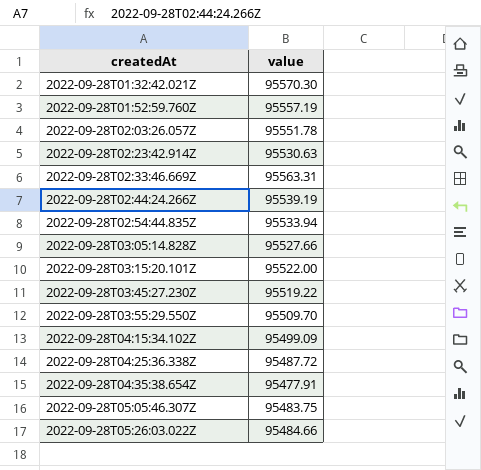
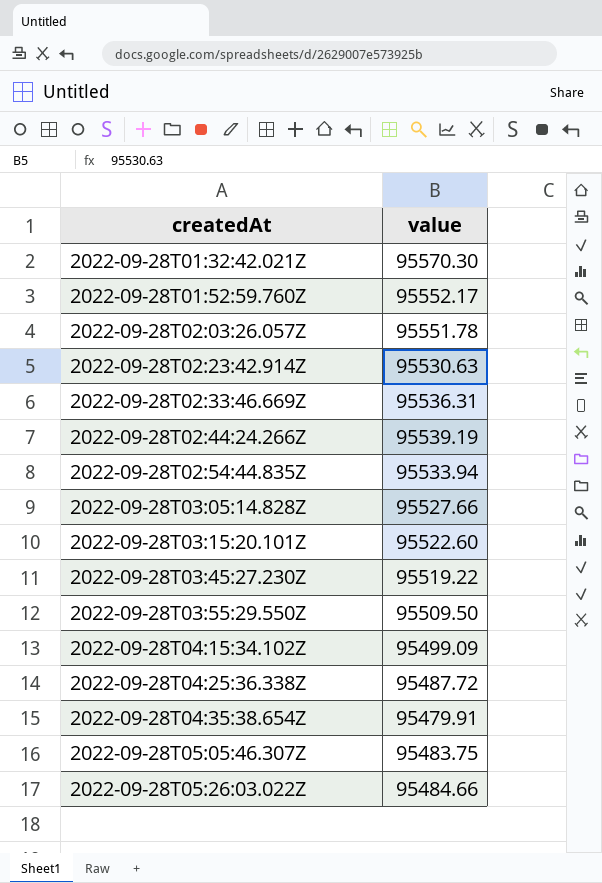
2022-09-28T01:52:59.760Z | value: 95557.19 -> 95552.17
2022-09-28T02:33:46.669Z | value: 95563.31 -> 95536.31
2022-09-28T03:15:20.101Z | value: 95522.00 -> 95522.60
2022-09-28T03:55:29.550Z | value: 95509.70 -> 95509.50
2022-09-28T04:35:38.654Z | value: 95477.91 -> 95479.91

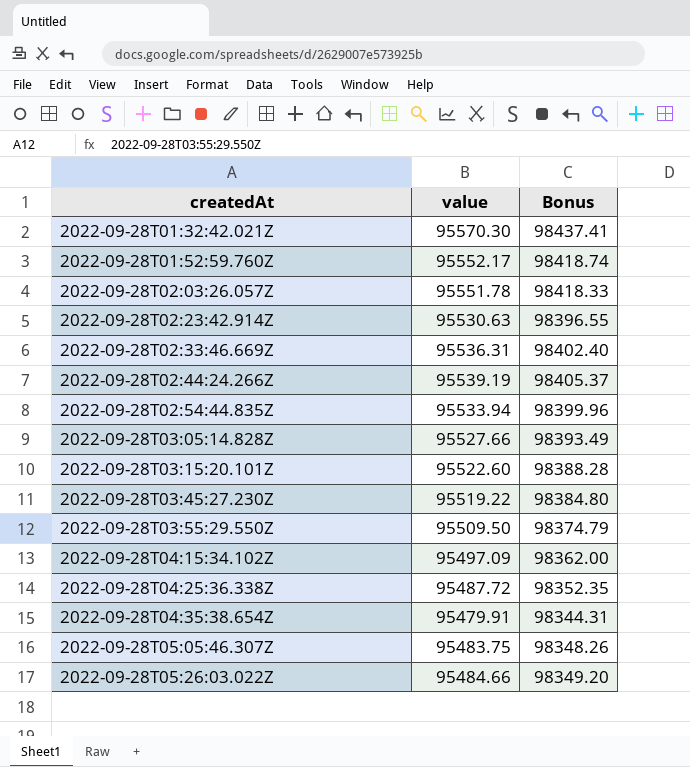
column Bonus | formula: none -> [value] * 1.03
2022-09-28T04:15:34.102Z | value: 95499.09 -> 95497.09

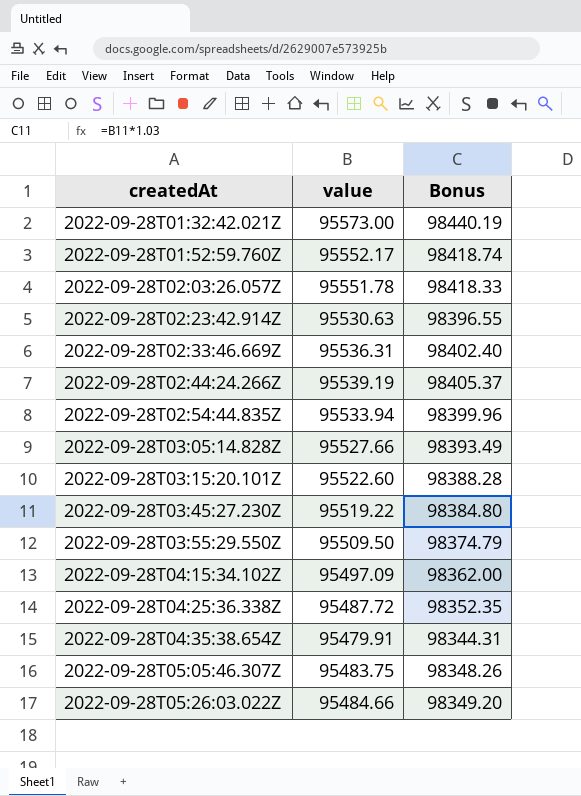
2022-09-28T01:32:42.021Z | value: 95570.30 -> 95573.00
2022-09-28T01:32:42.021Z | Bonus: 98437.41 -> 98440.19

